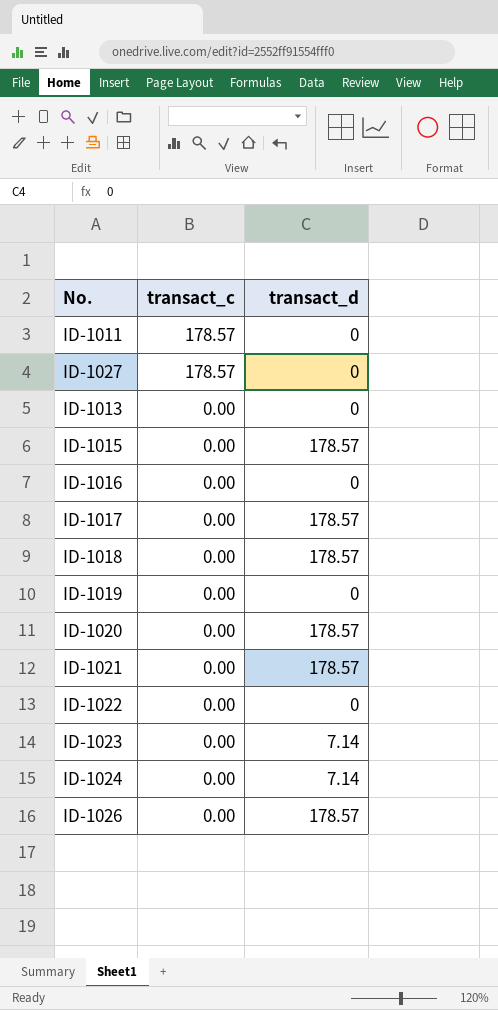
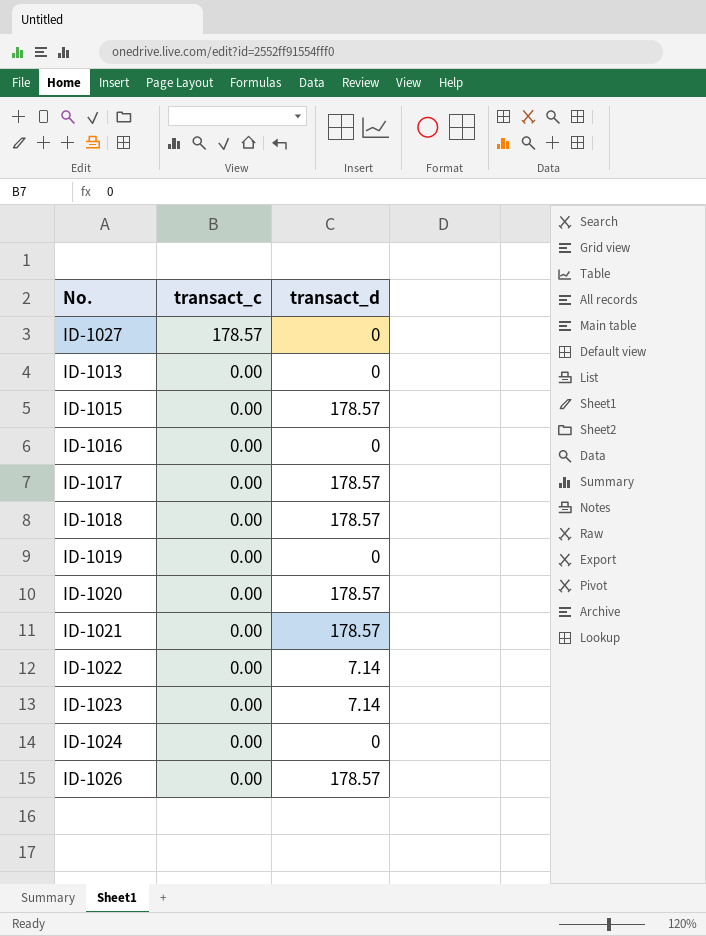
row ID-1011: 178.57 | 0 -> none
ID-1022 | transact_d: 0 -> 7.14
ID-1024 | transact_d: 7.14 -> 0

